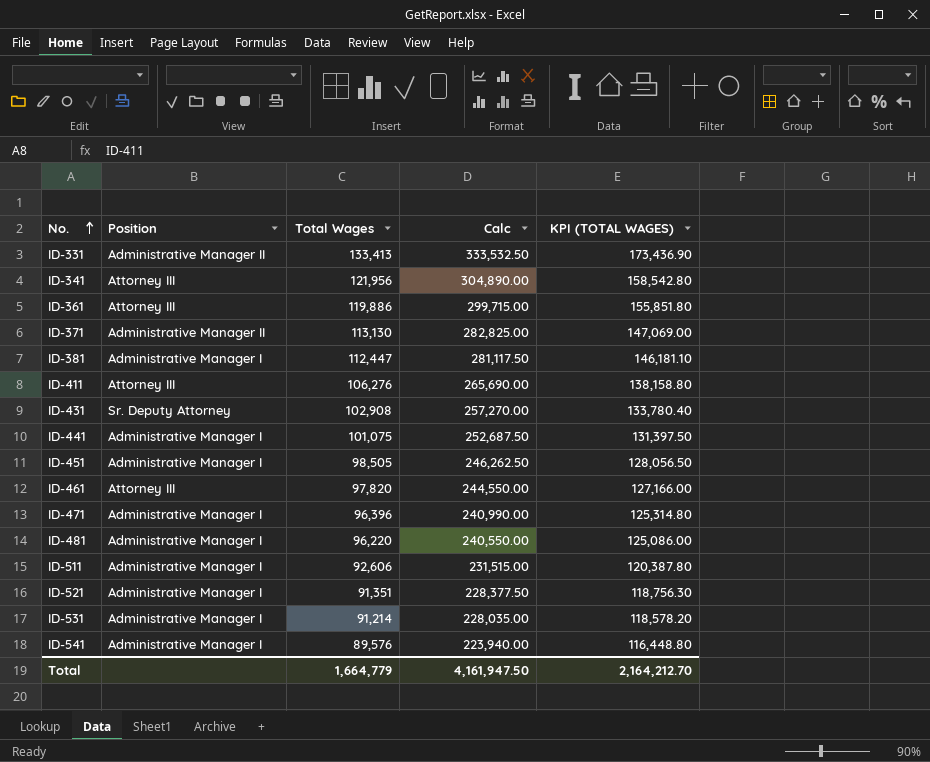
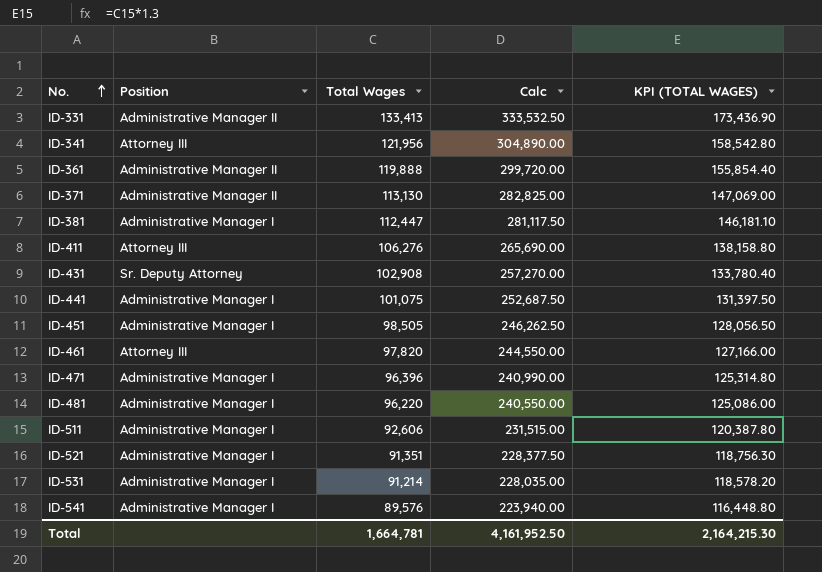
ID-361 | Position: Attorney III -> Administrative Manager II
ID-361 | Total Wages: 119,886 -> 119,888
ID-361 | Calc: 299,715.00 -> 299,720.00
ID-361 | KPI (TOTAL WAGES): 155,851.80 -> 155,854.40
Total | Total Wages: 1,664,779 -> 1,664,781
Total | Calc: 4,161,947.50 -> 4,161,952.50
Total | KPI (TOTAL WAGES): 2,164,212.70 -> 2,164,215.30

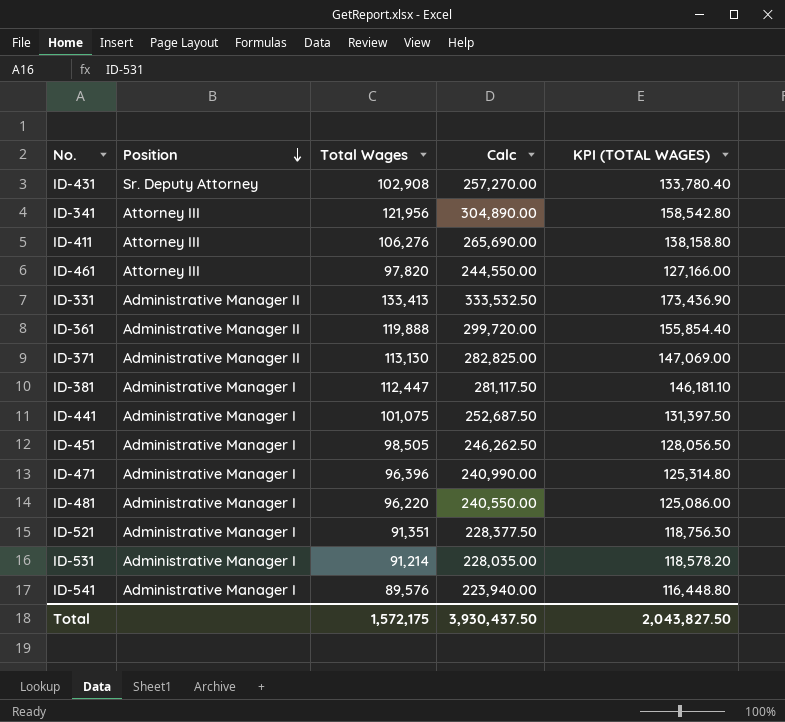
row order: No. ascending -> Position descending
row ID-511: Administrative Manager I | 92,606 | 231,515.00 | 120,387.80 -> none
Total | Total Wages: 1,664,781 -> 1,572,175
Total | Calc: 4,161,952.50 -> 3,930,437.50
Total | KPI (TOTAL WAGES): 2,164,215.30 -> 2,043,827.50

